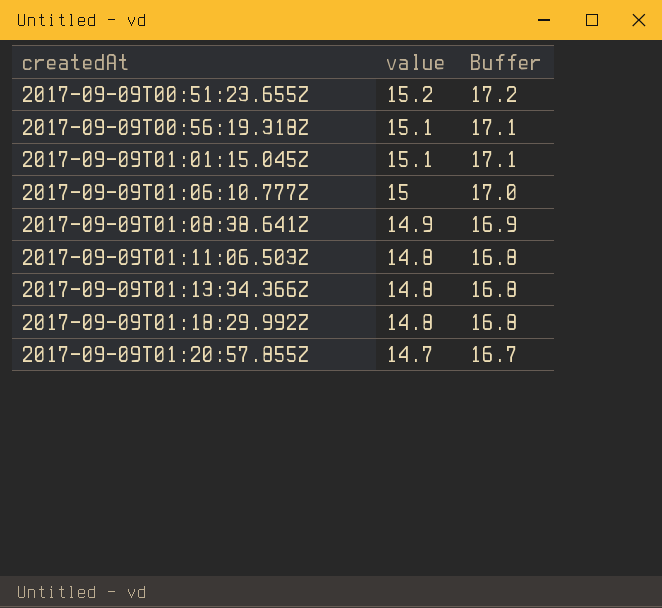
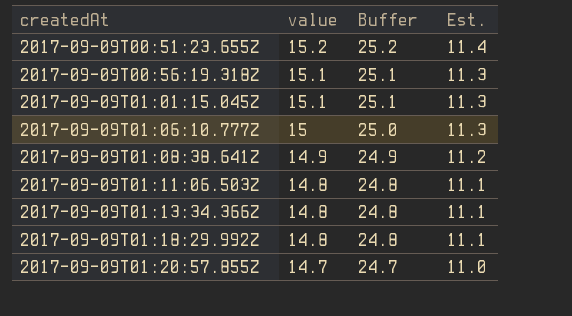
column Buffer | formula: [value] + 2 -> [value] + 10
column Est. | formula: none -> [value] * 0.75

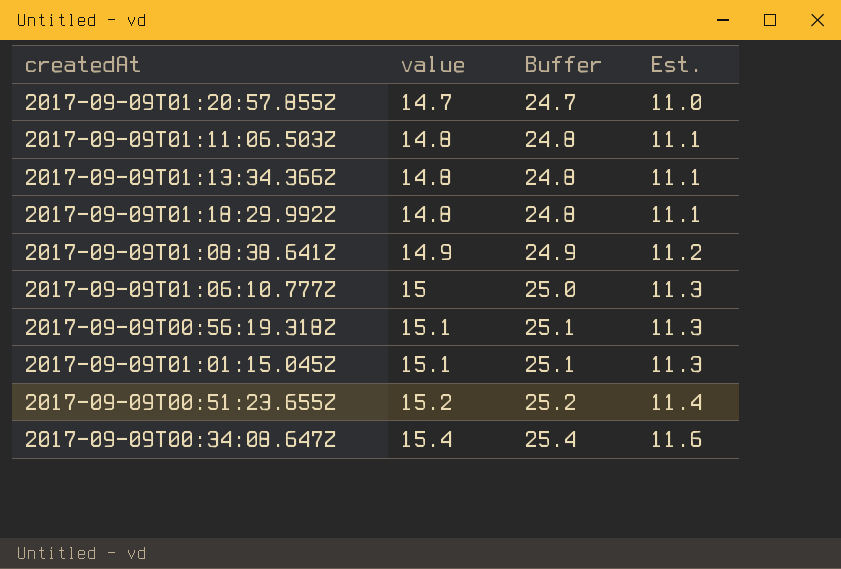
row order: createdAt ascending -> value ascending
row 2017-09-09T00:34:08.647Z: none -> 15.4 | 25.4 | 11.6

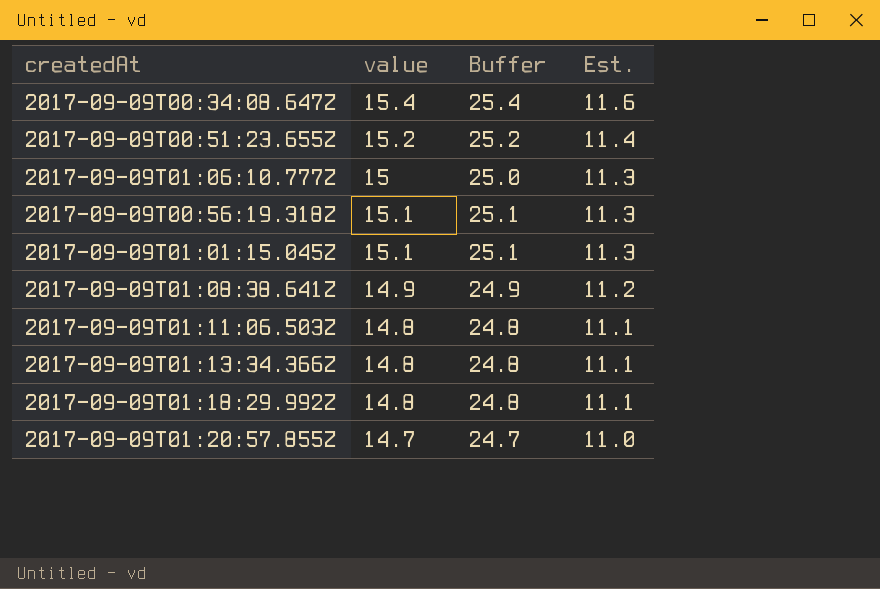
row order: value ascending -> Est. descending

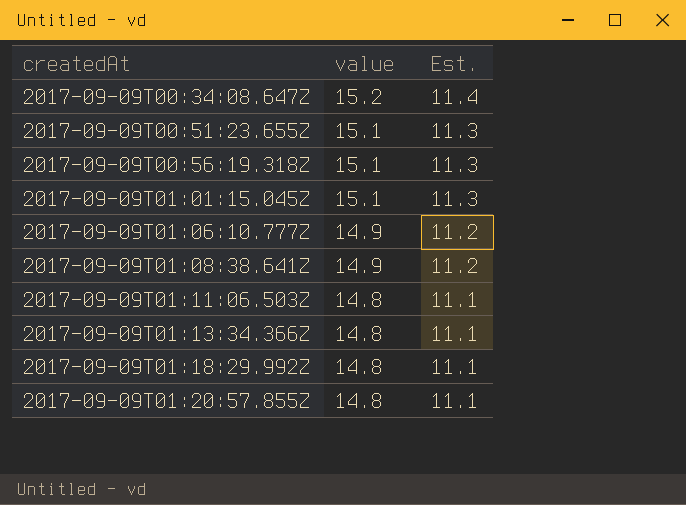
row order: Est. descending -> createdAt ascending
column Buffer | formula: [value] + 10 -> none
2017-09-09T00:34:08.647Z | value: 15.4 -> 15.2
2017-09-09T00:34:08.647Z | Est.: 11.6 -> 11.4
2017-09-09T00:51:23.655Z | value: 15.2 -> 15.1
2017-09-09T00:51:23.655Z | Est.: 11.4 -> 11.3
2017-09-09T01:06:10.777Z | value: 15 -> 14.9
2017-09-09T01:06:10.777Z | Est.: 11.3 -> 11.2
2017-09-09T01:20:57.855Z | value: 14.7 -> 14.8
2017-09-09T01:20:57.855Z | Est.: 11.0 -> 11.1

